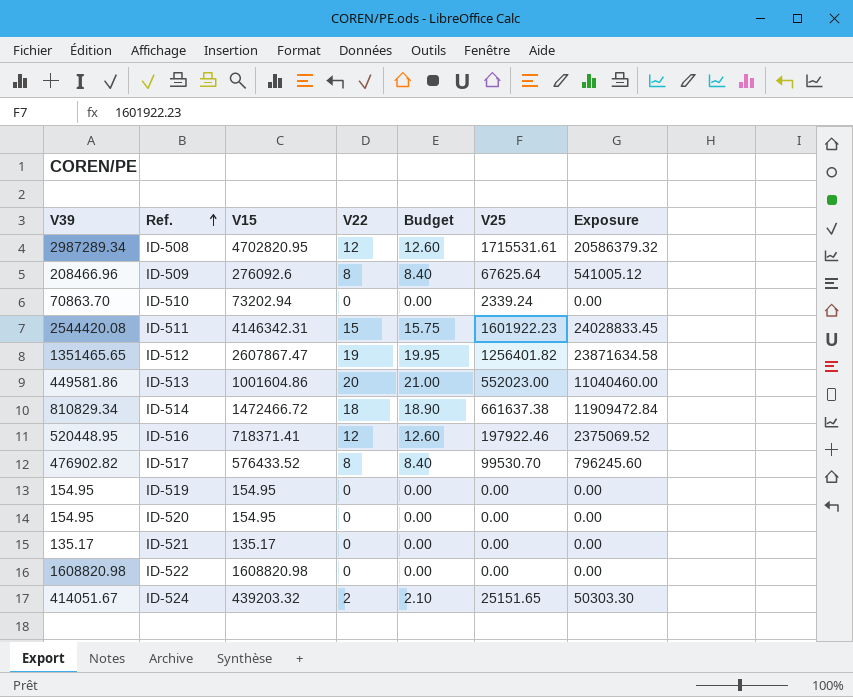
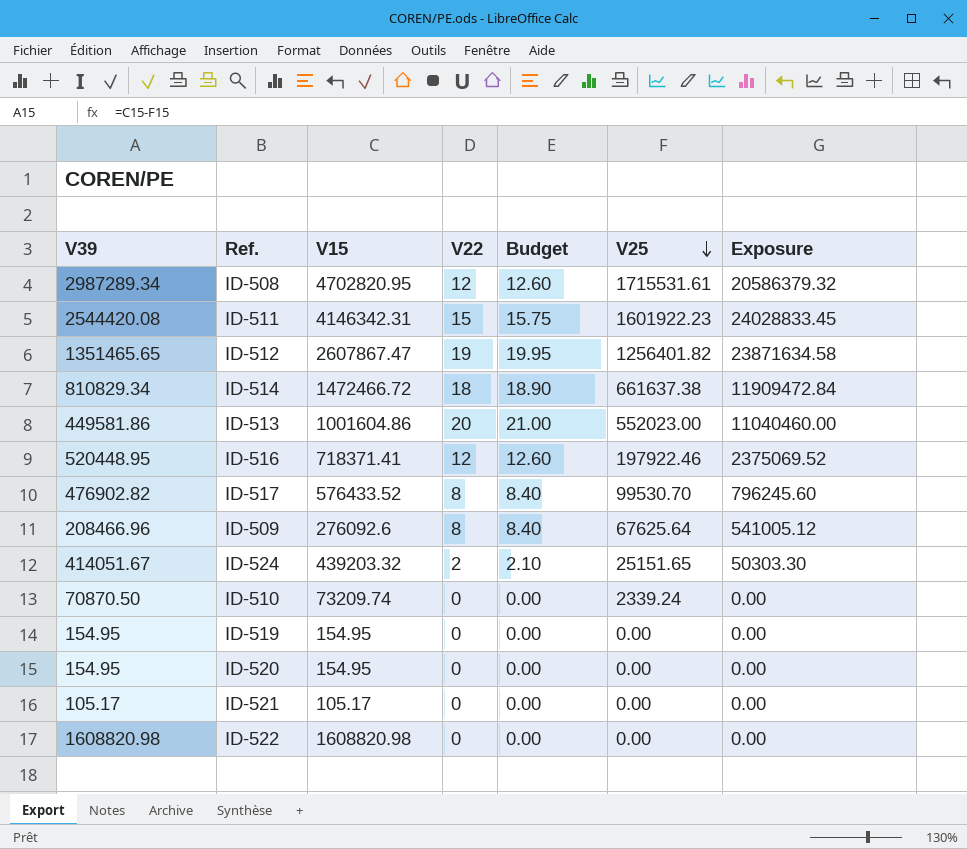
row order: Ref. ascending -> V25 descending
ID-510 | V39: 70863.70 -> 70870.50
ID-510 | V15: 73202.94 -> 73209.74
ID-521 | V39: 135.17 -> 105.17
ID-521 | V15: 135.17 -> 105.17

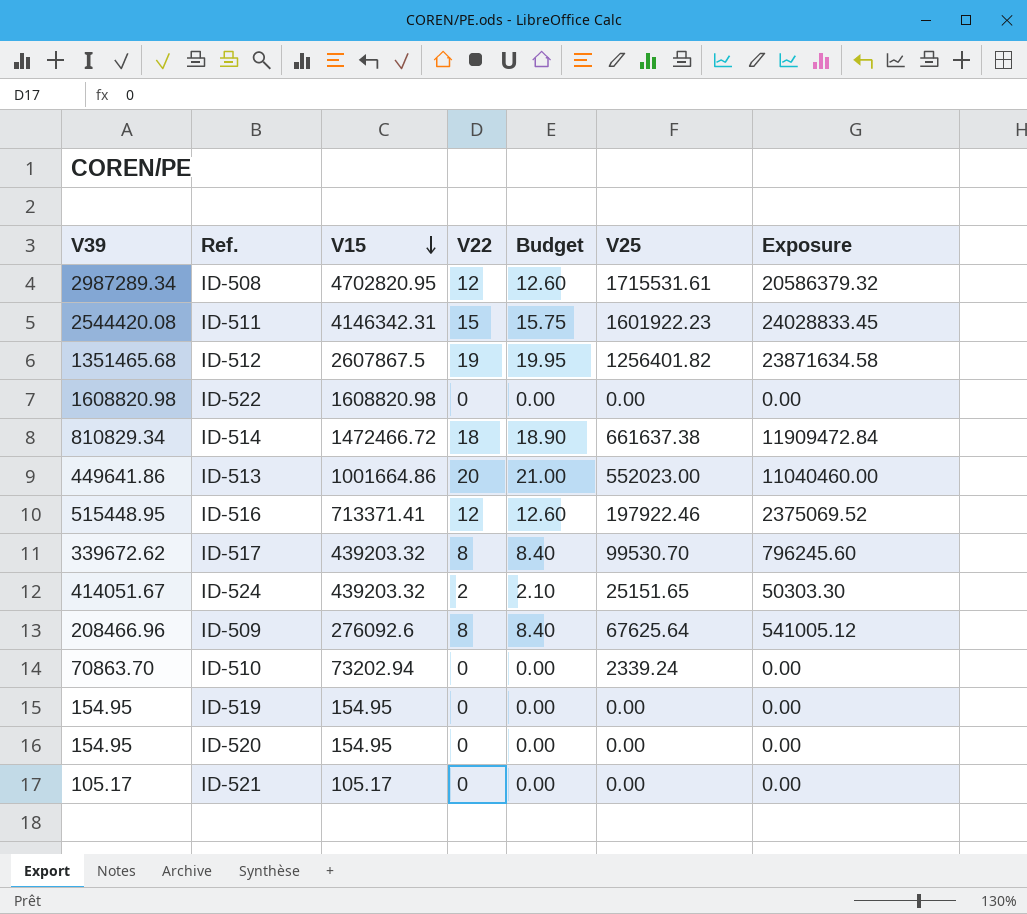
row order: V25 descending -> V15 descending
ID-512 | V39: 1351465.65 -> 1351465.68
ID-512 | V15: 2607867.47 -> 2607867.5
ID-513 | V39: 449581.86 -> 449641.86
ID-513 | V15: 1001604.86 -> 1001664.86
ID-516 | V39: 520448.95 -> 515448.95
ID-516 | V15: 718371.41 -> 713371.41
ID-517 | V39: 476902.82 -> 339672.62
ID-517 | V15: 576433.52 -> 439203.32
ID-510 | V39: 70870.50 -> 70863.70
ID-510 | V15: 73209.74 -> 73202.94

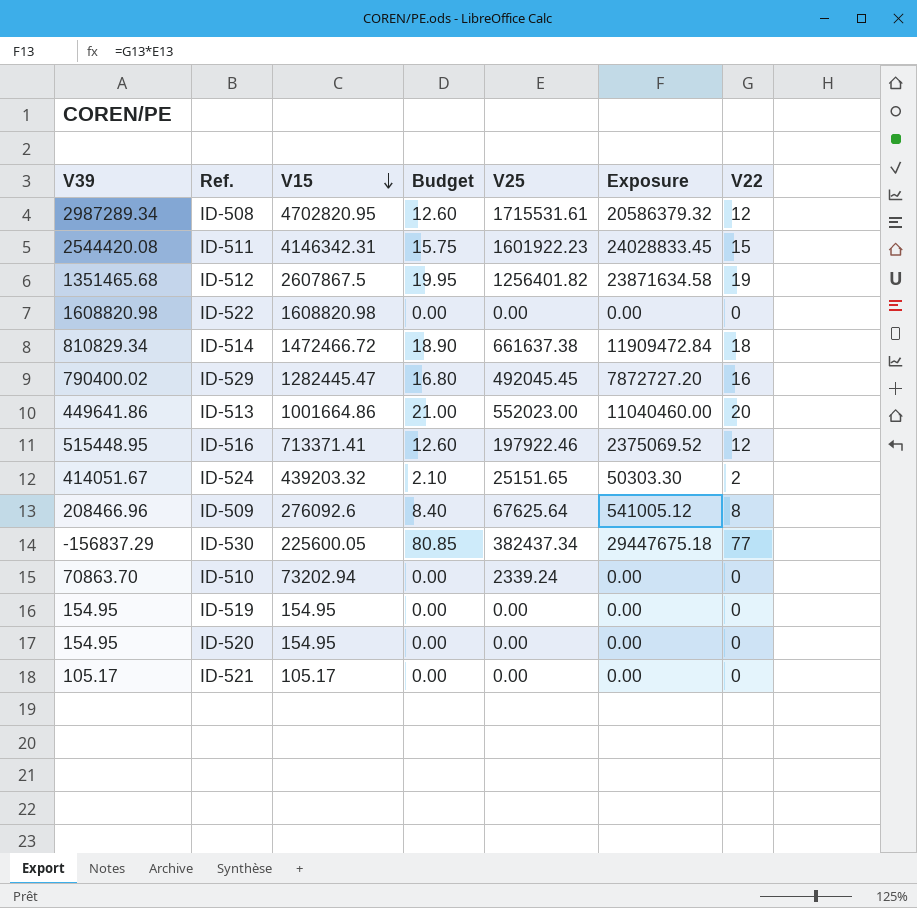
column V22 | position: 4 -> 7
row ID-517: 339672.62 | 439203.32 | 8 | 8.40 | 99530.70 | 796245.60 -> none
row ID-529: none -> 790400.02 | 1282445.47 | 16.80 | 492045.45 | 7872727.20 | 16
row ID-530: none -> -156837.29 | 225600.05 | 80.85 | 382437.34 | 29447675.18 | 77

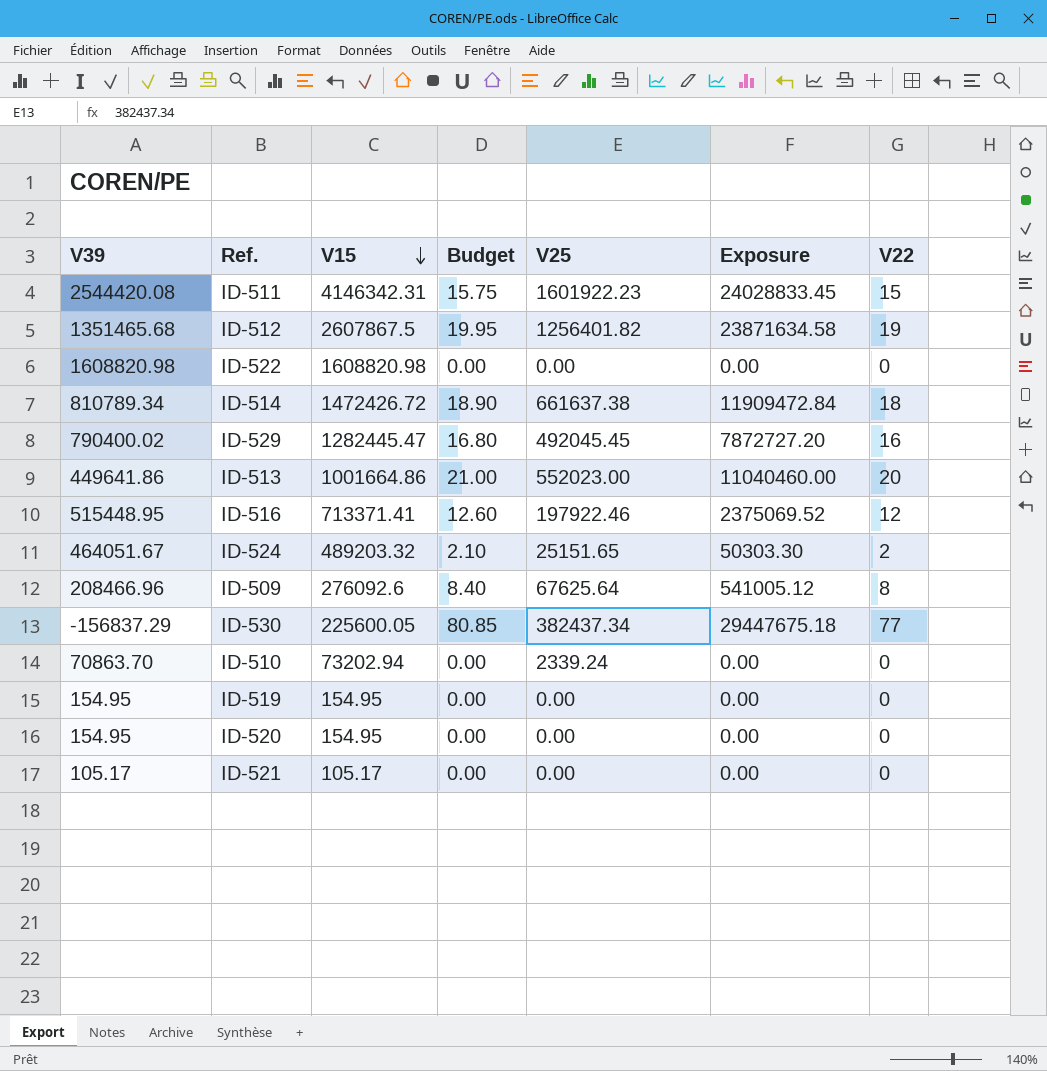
row ID-508: 2987289.34 | 4702820.95 | 12.60 | 1715531.61 | 20586379.32 | 12 -> none
ID-514 | V39: 810829.34 -> 810789.34
ID-514 | V15: 1472466.72 -> 1472426.72
ID-524 | V39: 414051.67 -> 464051.67
ID-524 | V15: 439203.32 -> 489203.32

